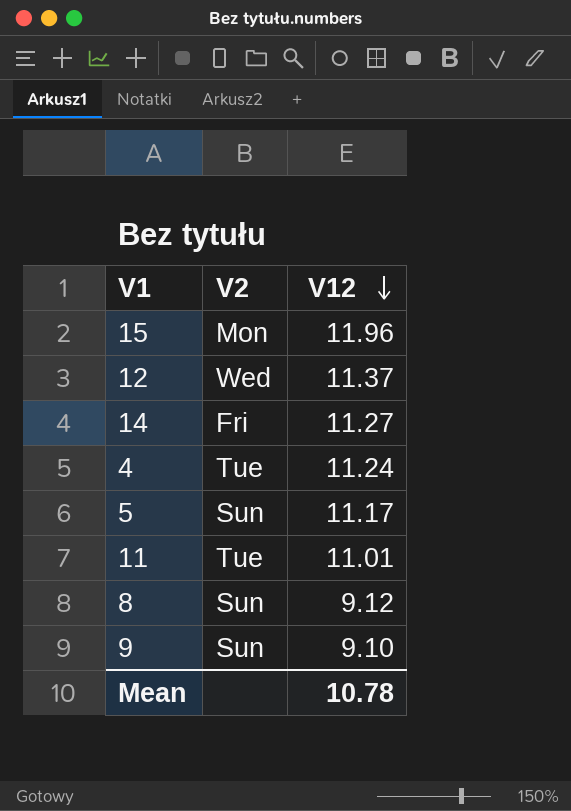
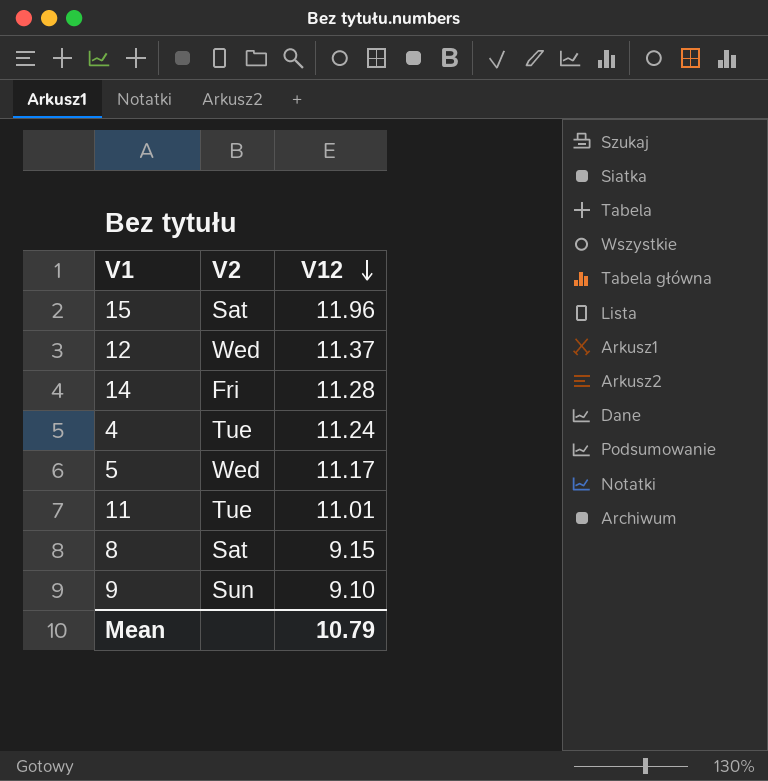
15 | V2: Mon -> Sat
14 | V12: 11.27 -> 11.28
5 | V2: Sun -> Wed
8 | V2: Sun -> Sat
8 | V12: 9.12 -> 9.15
Mean | V12: 10.78 -> 10.79

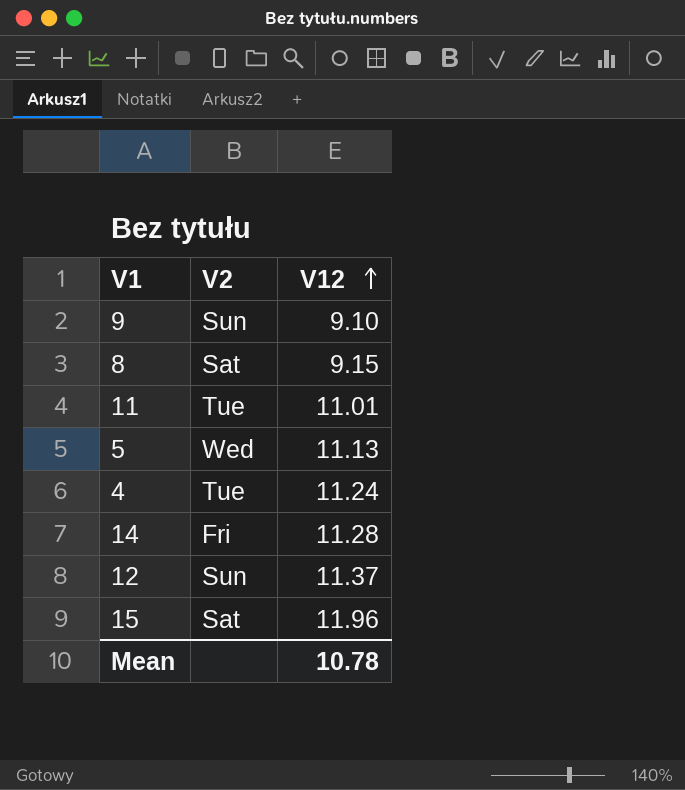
row order: V12 descending -> V12 ascending
5 | V12: 11.17 -> 11.13
12 | V2: Wed -> Sun
Mean | V12: 10.79 -> 10.78

